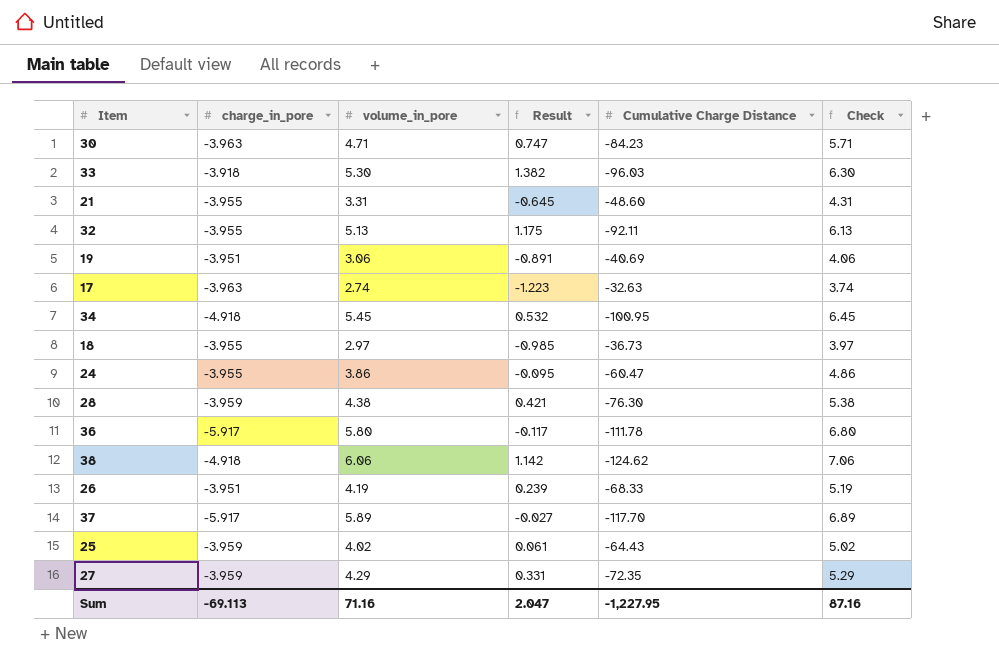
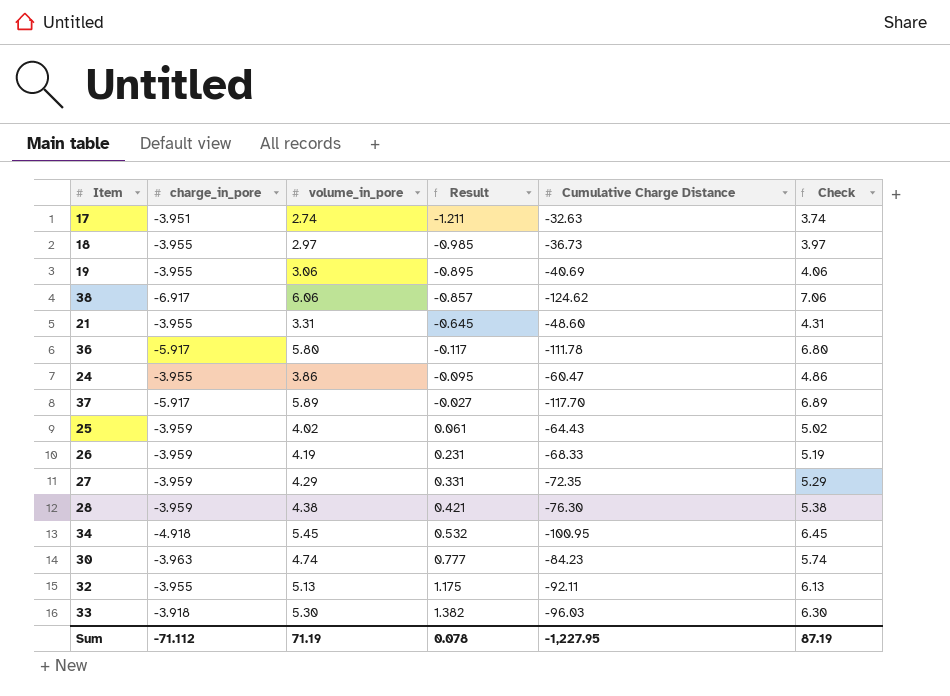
row order: none -> Result ascending
17 | charge_in_pore: -3.963 -> -3.951
17 | Result: -1.223 -> -1.211
19 | charge_in_pore: -3.951 -> -3.955
19 | Result: -0.891 -> -0.895
38 | charge_in_pore: -4.918 -> -6.917
38 | Result: 1.142 -> -0.857
26 | charge_in_pore: -3.951 -> -3.959
26 | Result: 0.239 -> 0.231
30 | volume_in_pore: 4.71 -> 4.74
30 | Result: 0.747 -> 0.777
30 | Check: 5.71 -> 5.74
Sum | charge_in_pore: -69.113 -> -71.112
Sum | volume_in_pore: 71.16 -> 71.19
Sum | Result: 2.047 -> 0.078
Sum | Check: 87.16 -> 87.19

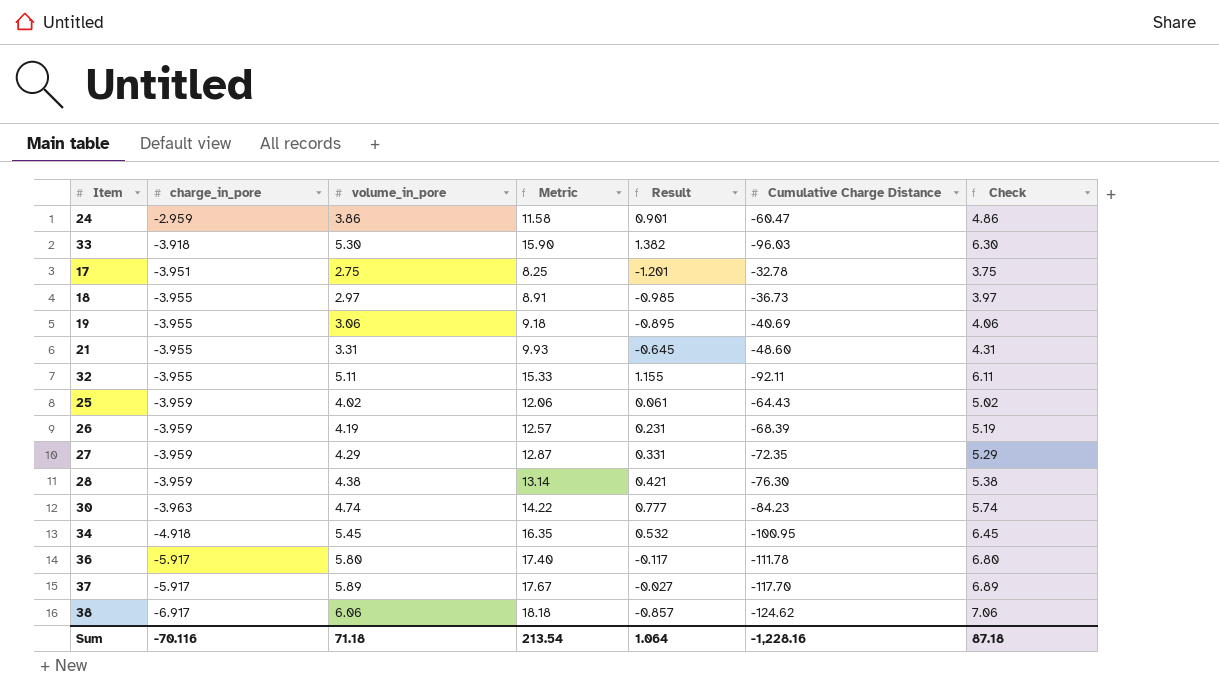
row order: Result ascending -> charge_in_pore descending
column Metric | formula: none -> [volume_in_pore] * 3
24 | charge_in_pore: -3.955 -> -2.959
24 | Result: -0.095 -> 0.901
17 | volume_in_pore: 2.74 -> 2.75
17 | Result: -1.211 -> -1.201
17 | Cumulative Charge Distance: -32.63 -> -32.78
17 | Check: 3.74 -> 3.75
32 | volume_in_pore: 5.13 -> 5.11
32 | Result: 1.175 -> 1.155
32 | Check: 6.13 -> 6.11
26 | Cumulative Charge Distance: -68.33 -> -68.39
Sum | charge_in_pore: -71.112 -> -70.116
Sum | volume_in_pore: 71.19 -> 71.18
Sum | Result: 0.078 -> 1.064
Sum | Cumulative Charge Distance: -1,227.95 -> -1,228.16
Sum | Check: 87.19 -> 87.18

